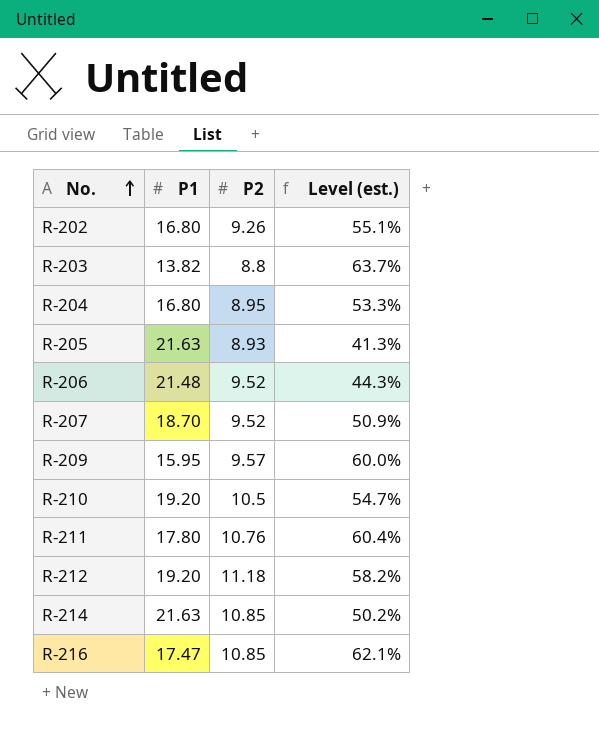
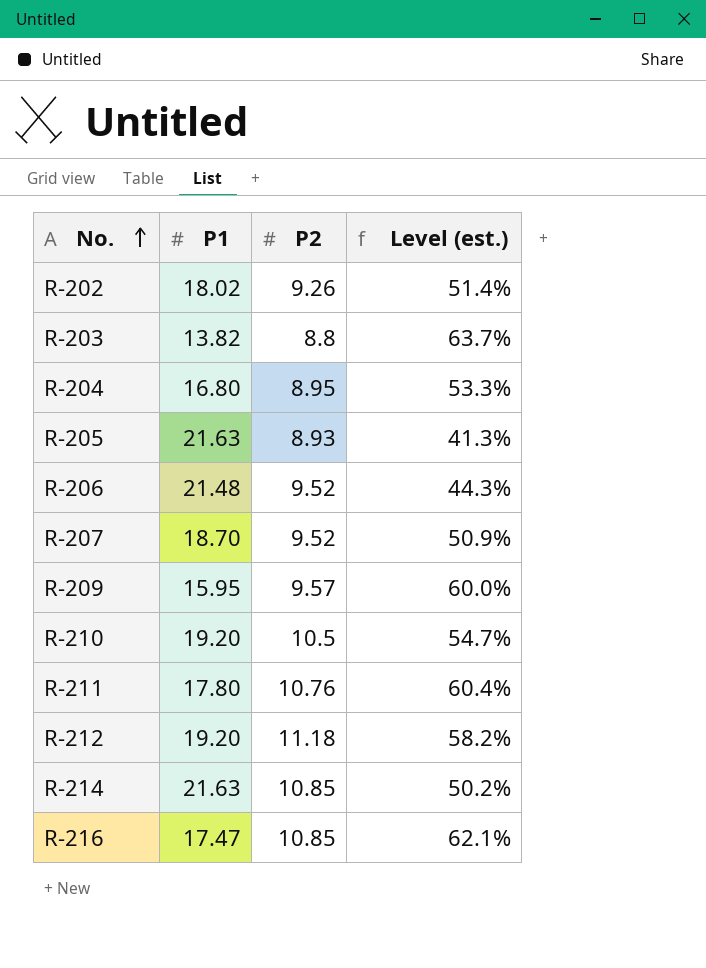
R-202 | P1: 16.80 -> 18.02
R-202 | Level (est.): 55.1% -> 51.4%

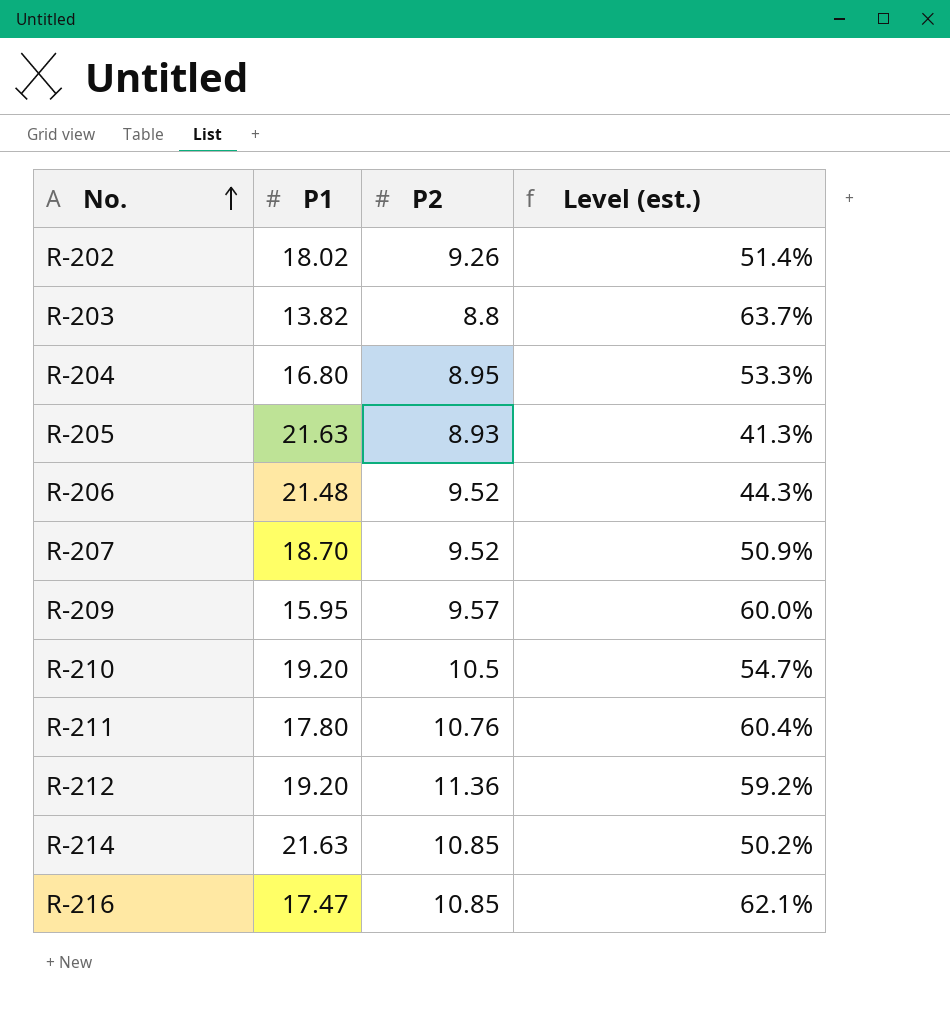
R-212 | P2: 11.18 -> 11.36
R-212 | Level (est.): 58.2% -> 59.2%

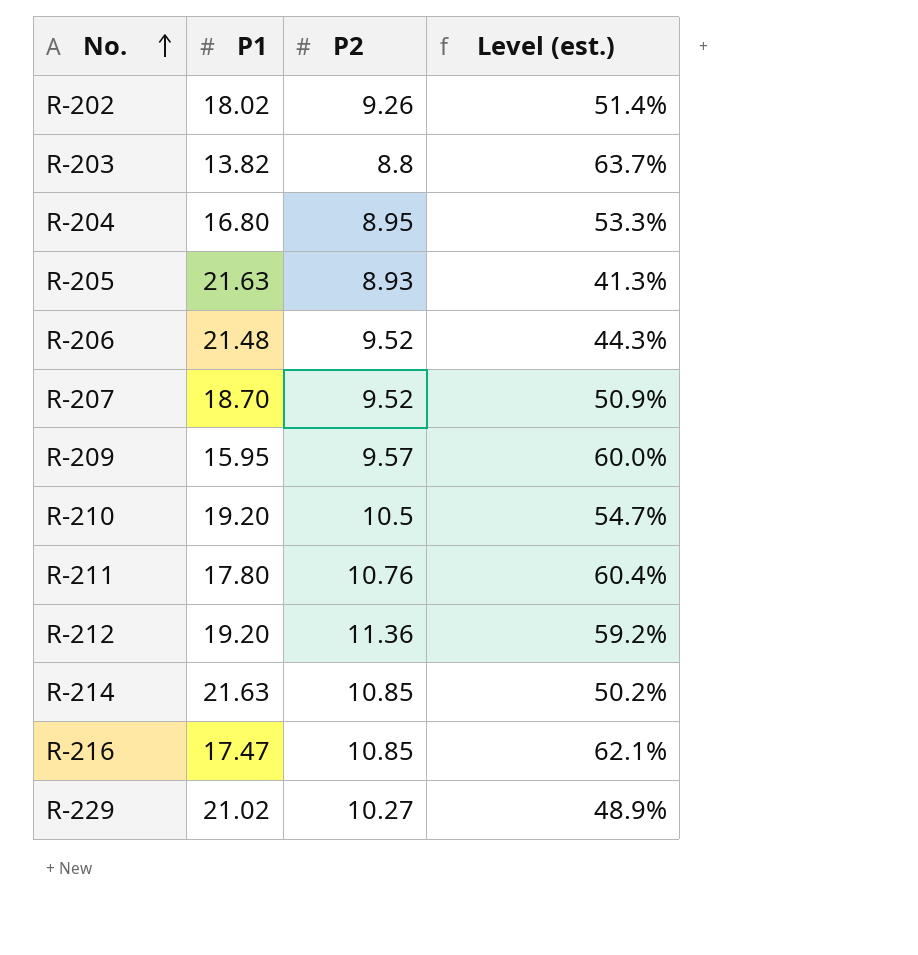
row R-229: none -> 21.02 | 10.27 | 48.9%

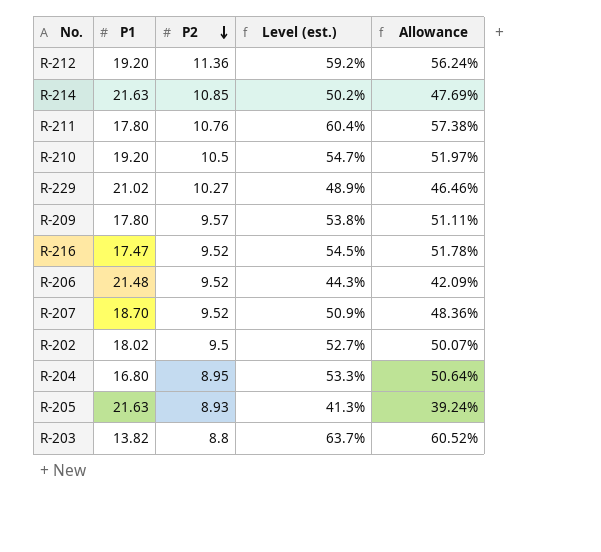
row order: No. ascending -> P2 descending
column Allowance | formula: none -> [Level (est.)] * 0.95
R-209 | P1: 15.95 -> 17.80
R-209 | Level (est.): 60.0% -> 53.8%
R-216 | P2: 10.85 -> 9.52
R-216 | Level (est.): 62.1% -> 54.5%
R-202 | P2: 9.26 -> 9.5
R-202 | Level (est.): 51.4% -> 52.7%

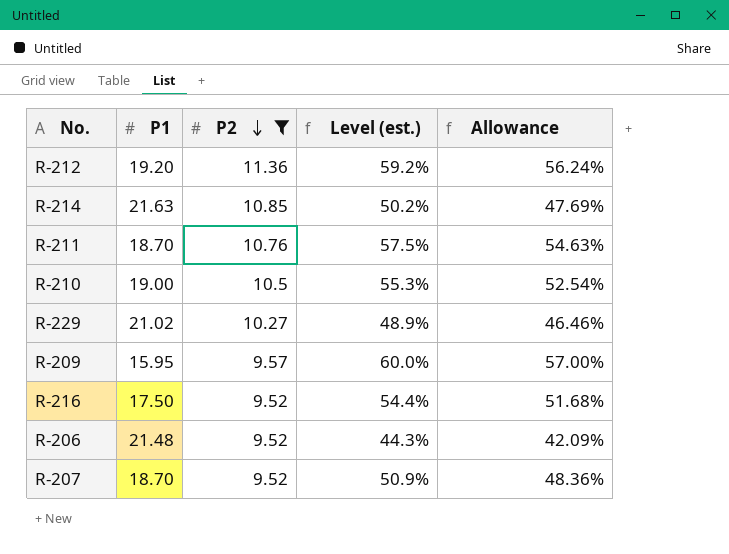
filter: none -> P2 >= 9.52
R-211 | P1: 17.80 -> 18.70
R-211 | Level (est.): 60.4% -> 57.5%
R-211 | Allowance: 57.38% -> 54.63%
R-210 | P1: 19.20 -> 19.00
R-210 | Level (est.): 54.7% -> 55.3%
R-210 | Allowance: 51.97% -> 52.54%
R-209 | P1: 17.80 -> 15.95
R-209 | Level (est.): 53.8% -> 60.0%
R-209 | Allowance: 51.11% -> 57.00%
R-216 | P1: 17.47 -> 17.50
R-216 | Level (est.): 54.5% -> 54.4%
R-216 | Allowance: 51.78% -> 51.68%

